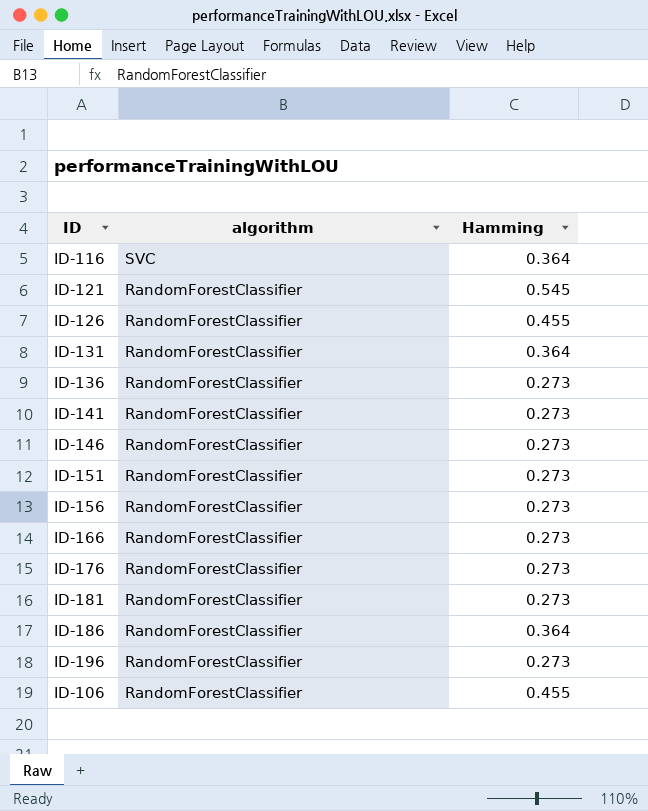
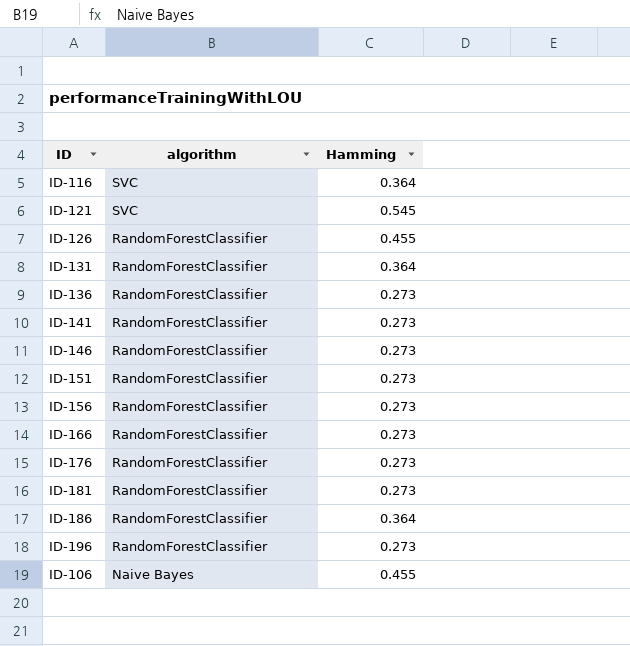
ID-121 | algorithm: RandomForestClassifier -> SVC
ID-106 | algorithm: RandomForestClassifier -> Naive Bayes

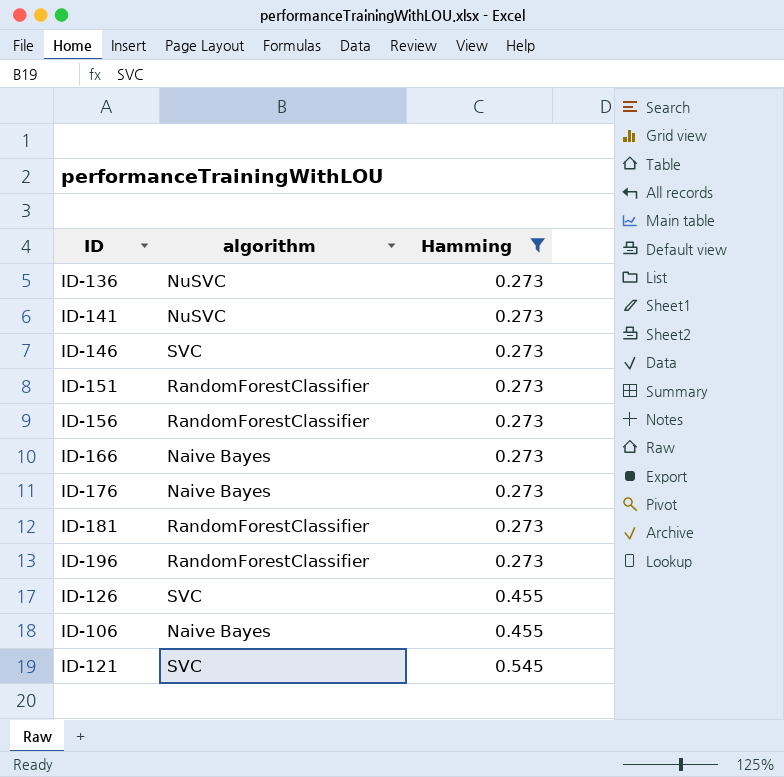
filter: none -> Hamming != 0.364
row order: algorithm descending -> Hamming ascending
ID-136 | algorithm: RandomForestClassifier -> NuSVC
ID-141 | algorithm: RandomForestClassifier -> NuSVC
ID-146 | algorithm: RandomForestClassifier -> SVC
ID-166 | algorithm: RandomForestClassifier -> Naive Bayes
ID-176 | algorithm: RandomForestClassifier -> Naive Bayes
ID-126 | algorithm: RandomForestClassifier -> SVC

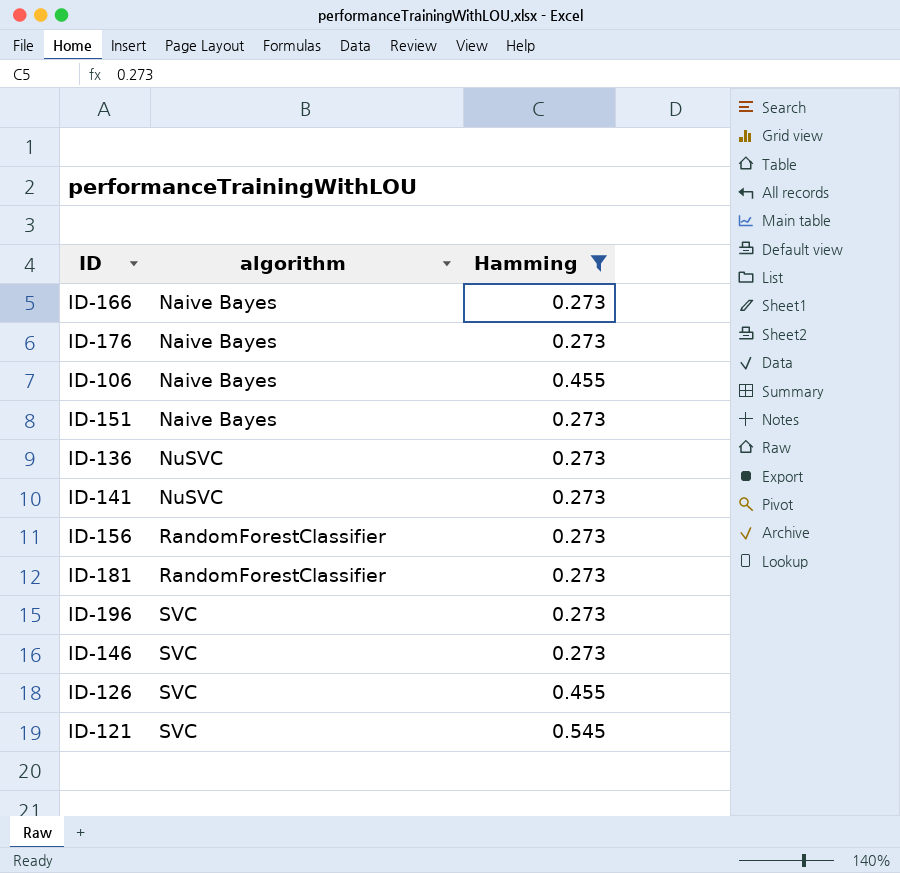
row order: Hamming ascending -> algorithm ascending
ID-151 | algorithm: RandomForestClassifier -> Naive Bayes
ID-196 | algorithm: RandomForestClassifier -> SVC

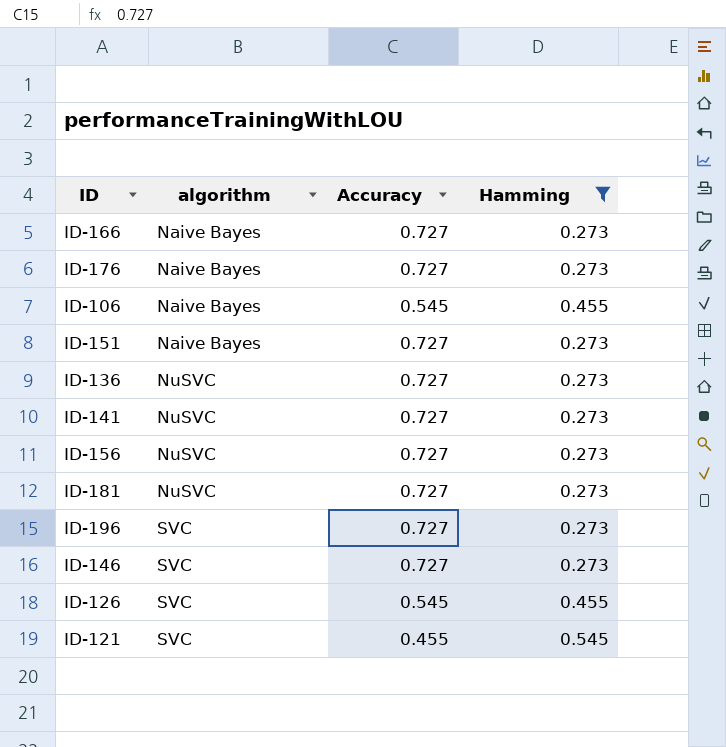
column Accuracy | position: none -> 3
ID-156 | algorithm: RandomForestClassifier -> NuSVC
ID-181 | algorithm: RandomForestClassifier -> NuSVC

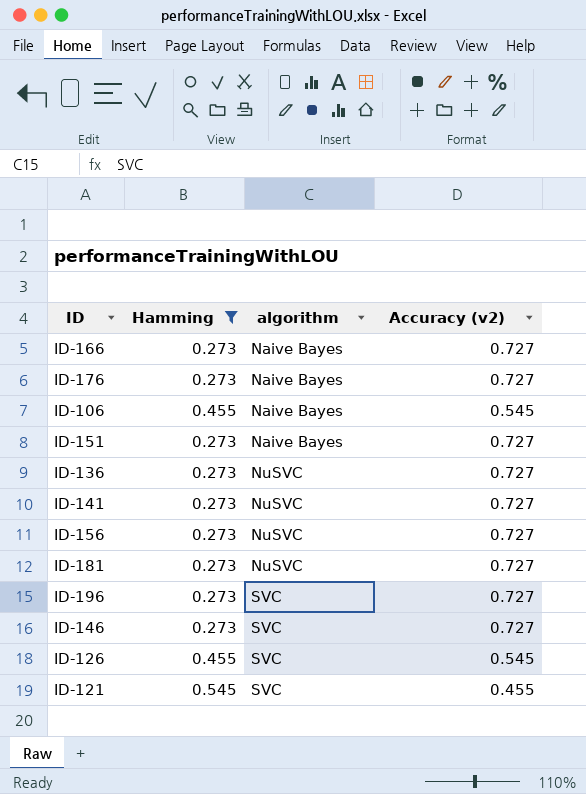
column Hamming | position: 4 -> 2
column name: Accuracy -> Accuracy (v2)

